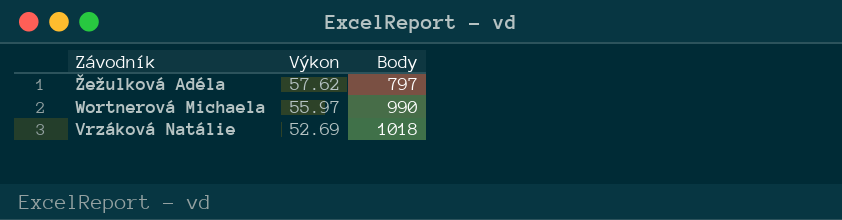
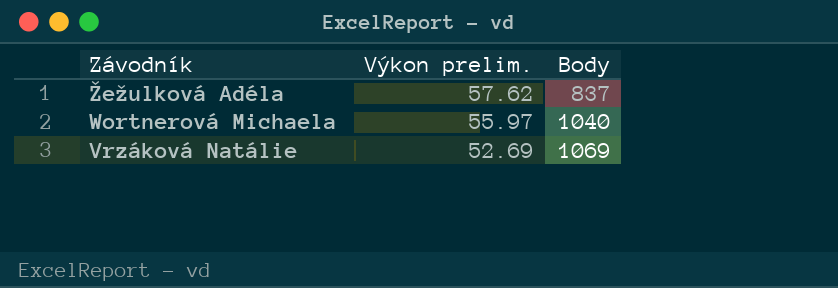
column name: Výkon -> Výkon prelim.
Žežulková Adéla | Body: 797 -> 837
Wortnerová Michaela | Body: 990 -> 1040
Vrzáková Natálie | Body: 1018 -> 1069

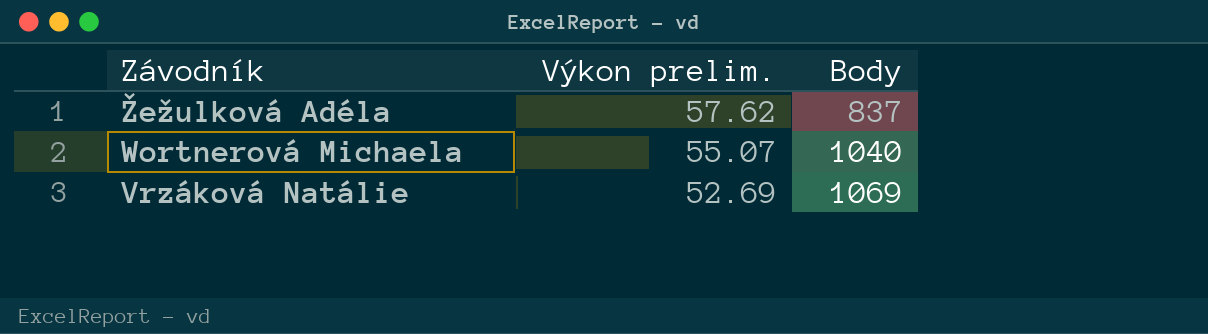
Wortnerová Michaela | Výkon prelim.: 55.97 -> 55.07

